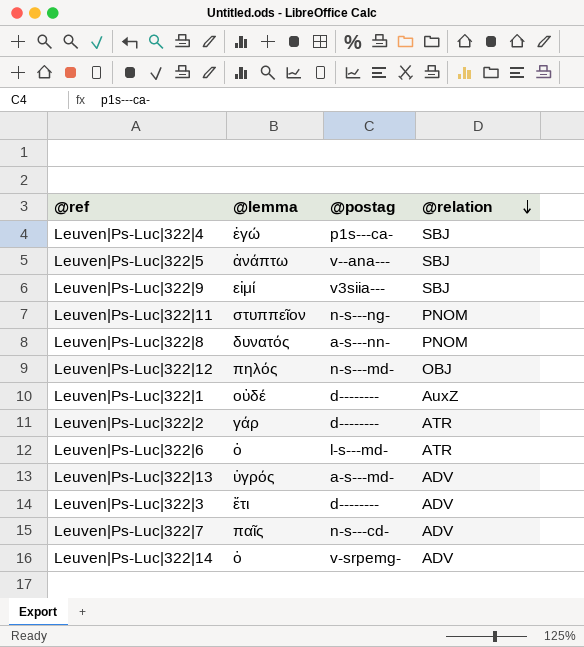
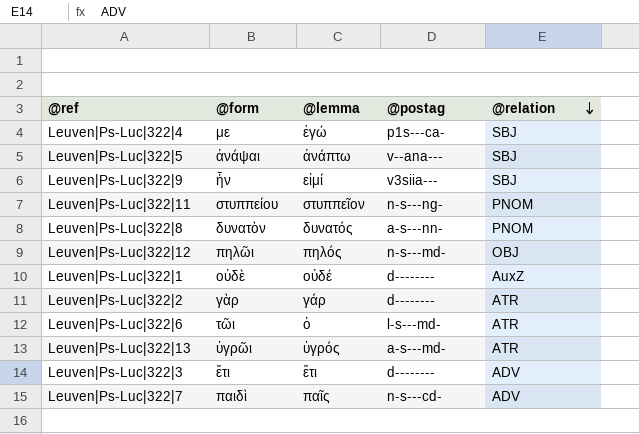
column @form | position: none -> 2
row Leuven|Ps-Luc|322|14: ὁ | v-srpemg- | ADV -> none
Leuven|Ps-Luc|322|13 | @relation: ADV -> ATR

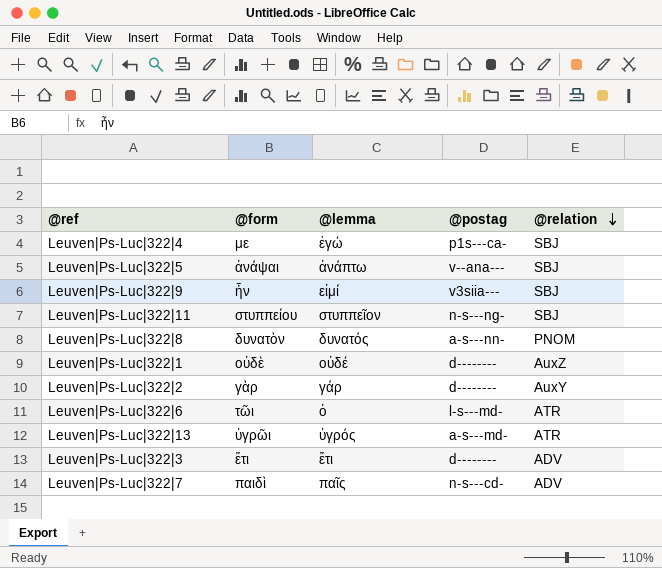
row Leuven|Ps-Luc|322|12: πηλῶι | πηλός | n-s---md- | OBJ -> none
Leuven|Ps-Luc|322|11 | @relation: PNOM -> SBJ
Leuven|Ps-Luc|322|2 | @relation: ATR -> AuxY

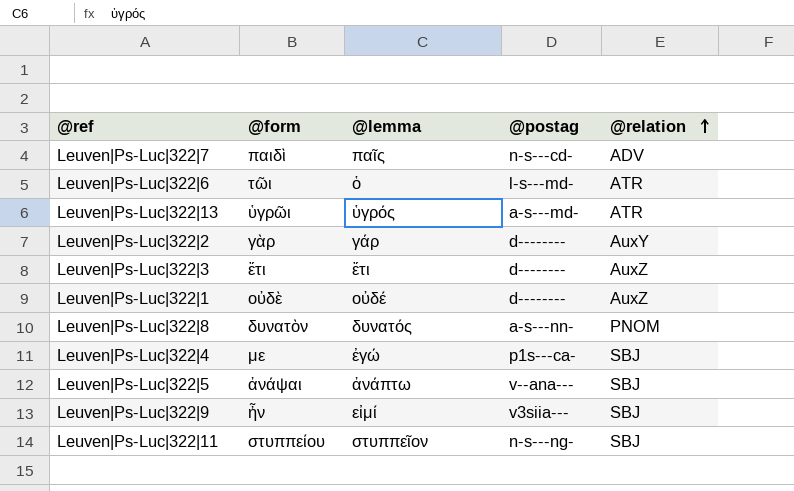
row order: @relation descending -> @relation ascending
Leuven|Ps-Luc|322|3 | @relation: ADV -> AuxZ

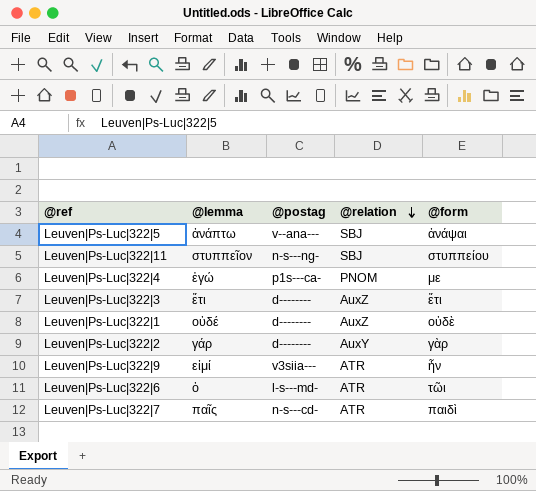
row order: @relation ascending -> @relation descending
column @form | position: 2 -> 5
row Leuven|Ps-Luc|322|13: ὑγρῶι | ὑγρός | a-s---md- | ATR -> none
row Leuven|Ps-Luc|322|8: δυνατὸν | δυνατός | a-s---nn- | PNOM -> none
Leuven|Ps-Luc|322|4 | @relation: SBJ -> PNOM
Leuven|Ps-Luc|322|9 | @relation: SBJ -> ATR
Leuven|Ps-Luc|322|7 | @relation: ADV -> ATR

